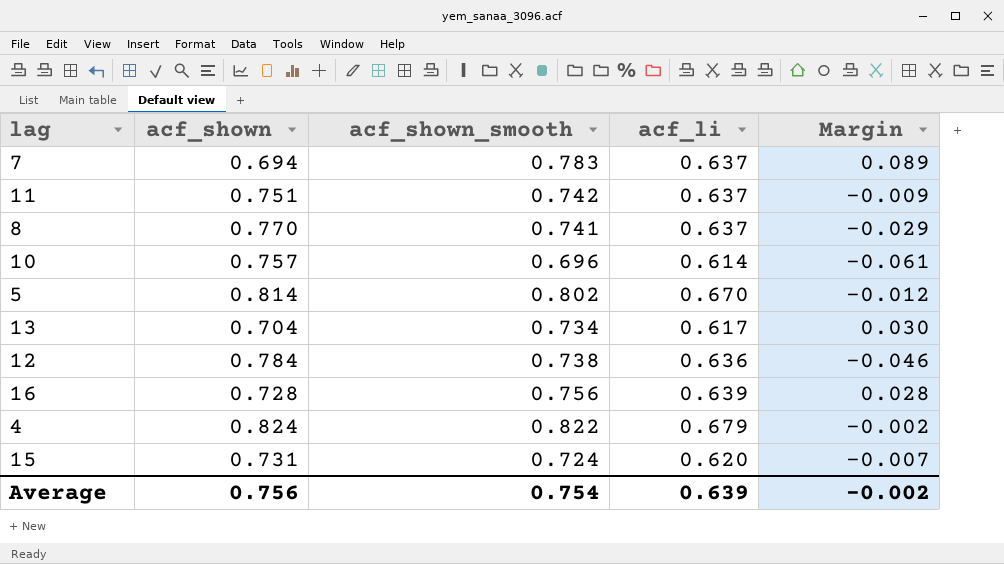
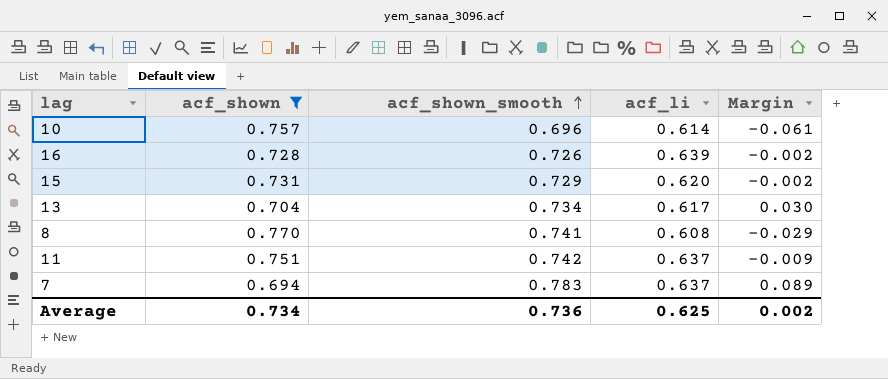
filter: none -> acf_shown <= 0.770
row order: none -> acf_shown_smooth ascending
16 | acf_shown_smooth: 0.756 -> 0.726
16 | Margin: 0.028 -> -0.002
15 | acf_shown_smooth: 0.724 -> 0.729
15 | Margin: -0.007 -> -0.002
8 | acf_li: 0.637 -> 0.608
Average | acf_shown: 0.756 -> 0.734
Average | acf_shown_smooth: 0.754 -> 0.736
Average | acf_li: 0.639 -> 0.625
Average | Margin: -0.002 -> 0.002

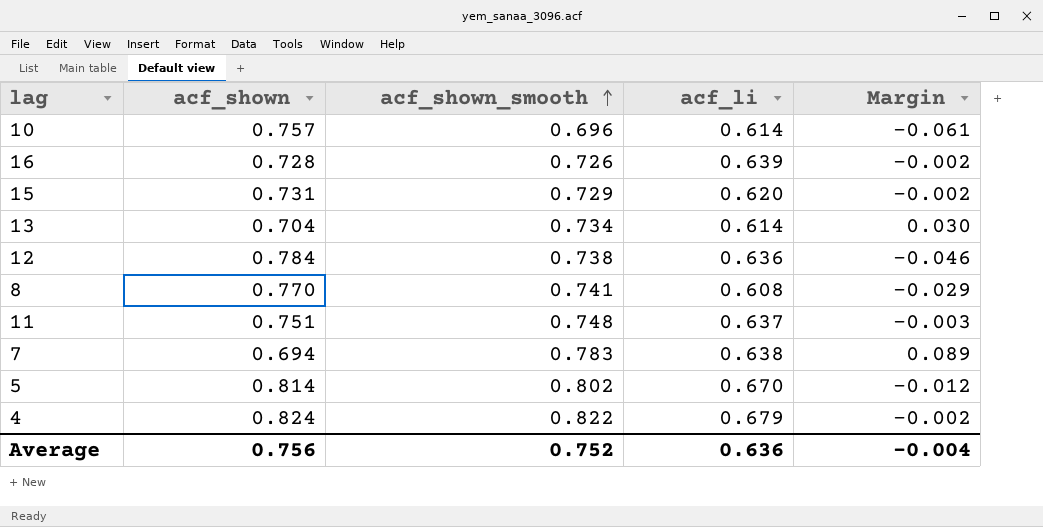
filter: acf_shown <= 0.770 -> none
13 | acf_li: 0.617 -> 0.614
11 | acf_shown_smooth: 0.742 -> 0.748
11 | Margin: -0.009 -> -0.003
7 | acf_li: 0.637 -> 0.638
Average | acf_shown: 0.734 -> 0.756
Average | acf_shown_smooth: 0.736 -> 0.752
Average | acf_li: 0.625 -> 0.636
Average | Margin: 0.002 -> -0.004

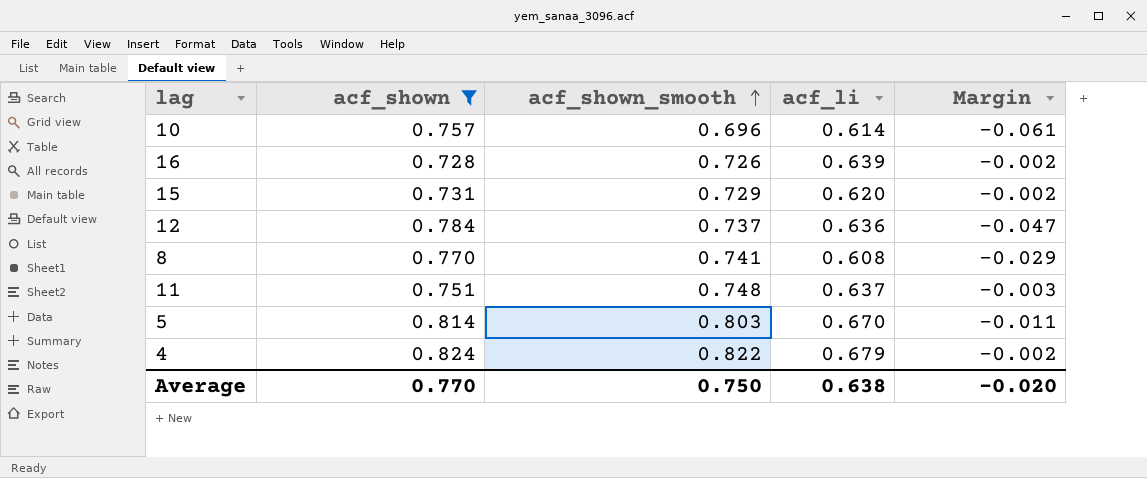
filter: none -> acf_shown >= 0.728
12 | acf_shown_smooth: 0.738 -> 0.737
12 | Margin: -0.046 -> -0.047
5 | acf_shown_smooth: 0.802 -> 0.803
5 | Margin: -0.012 -> -0.011
Average | acf_shown: 0.756 -> 0.770
Average | acf_shown_smooth: 0.752 -> 0.750
Average | acf_li: 0.636 -> 0.638
Average | Margin: -0.004 -> -0.020

